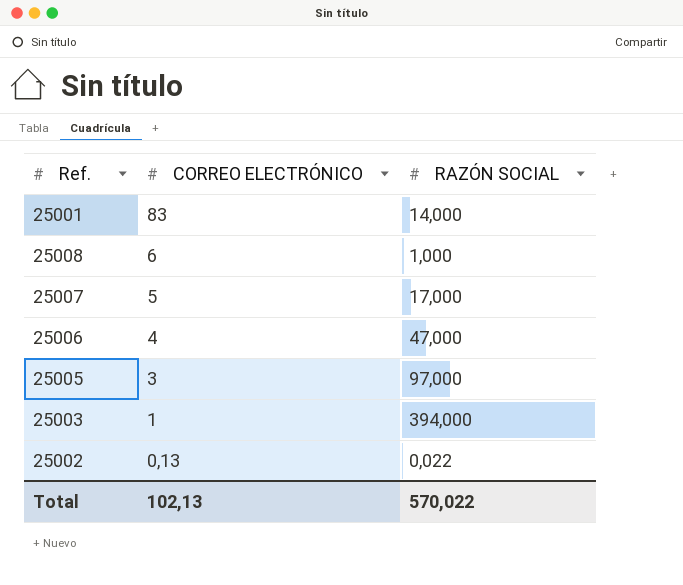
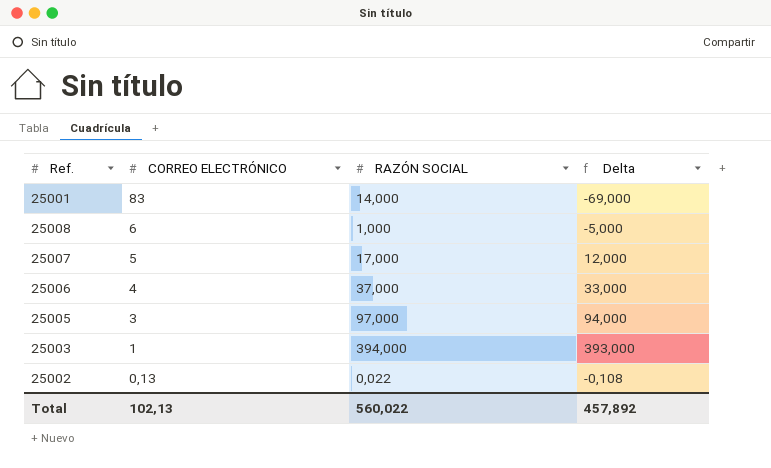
column Delta | formula: none -> [RAZÓN SOCIAL] - [CORREO ELECTRÓNICO]
25006 | RAZÓN SOCIAL: 47,000 -> 37,000
Total | RAZÓN SOCIAL: 570,022 -> 560,022

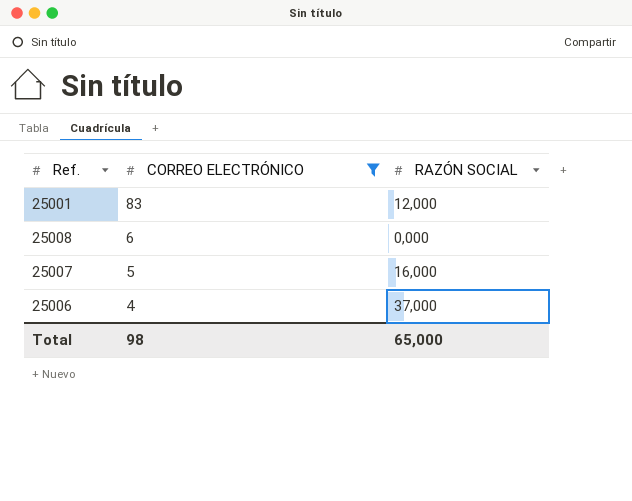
filter: none -> CORREO ELECTRÓNICO >= 4
column Delta | formula: [RAZÓN SOCIAL] - [CORREO ELECTRÓNICO] -> none
25001 | RAZÓN SOCIAL: 14,000 -> 12,000
25008 | RAZÓN SOCIAL: 1,000 -> 0,000
25007 | RAZÓN SOCIAL: 17,000 -> 16,000
Total | CORREO ELECTRÓNICO: 102,13 -> 98
Total | RAZÓN SOCIAL: 560,022 -> 65,000

